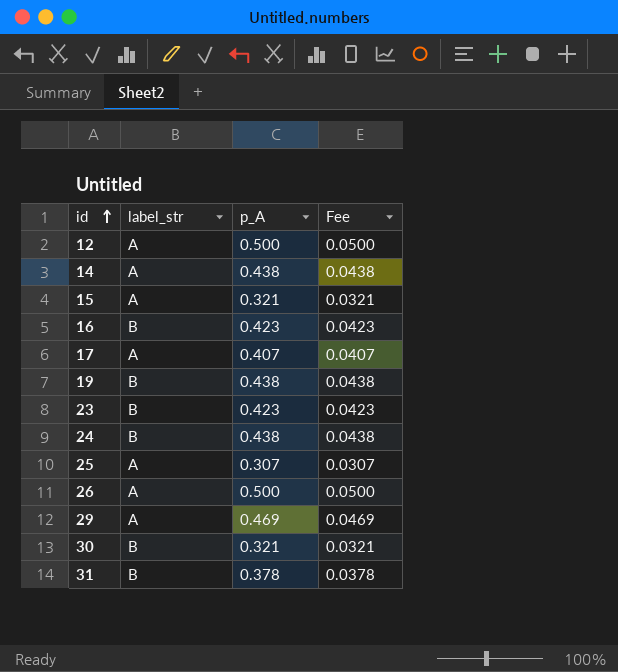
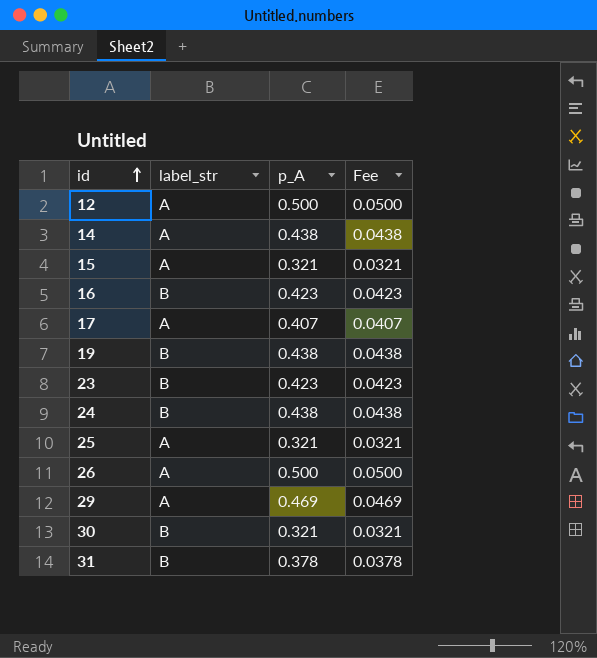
25 | p_A: 0.307 -> 0.321
25 | Fee: 0.0307 -> 0.0321

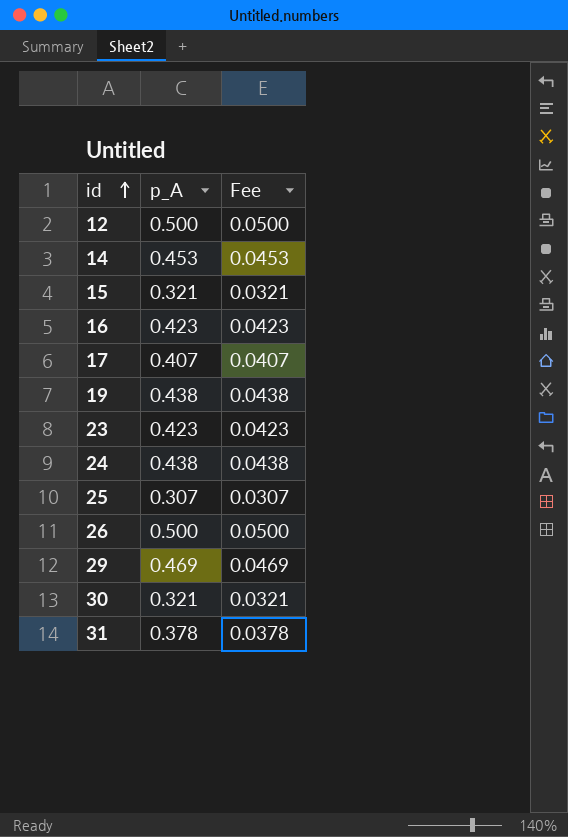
column label_str | position: 2 -> none
14 | p_A: 0.438 -> 0.453
14 | Fee: 0.0438 -> 0.0453
25 | p_A: 0.321 -> 0.307
25 | Fee: 0.0321 -> 0.0307

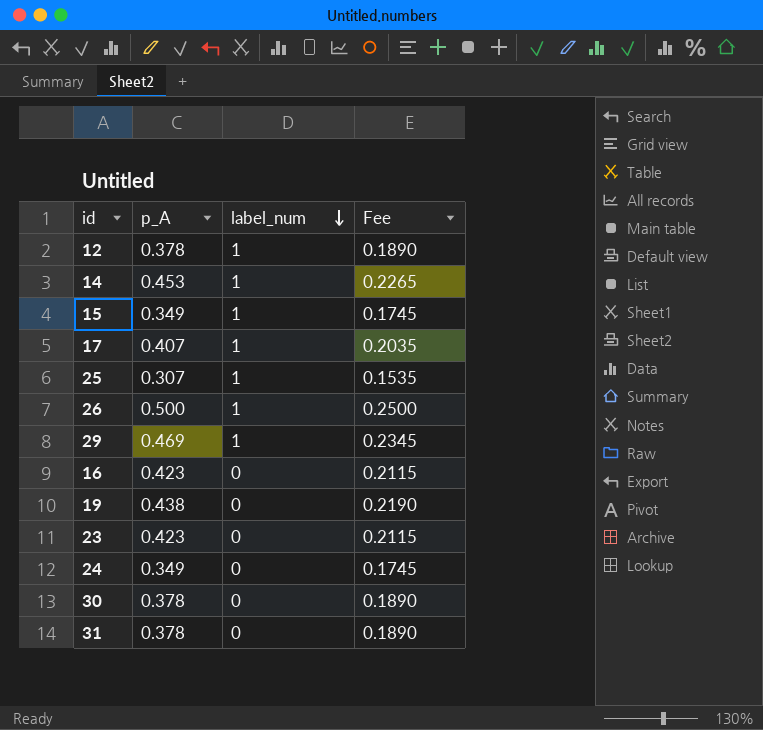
row order: id ascending -> label_num descending
column label_num | position: none -> 3
column Fee | formula: [p_A] * 0.1 -> [p_A] * 0.5
12 | p_A: 0.500 -> 0.378
15 | p_A: 0.321 -> 0.349
24 | p_A: 0.438 -> 0.349
30 | p_A: 0.321 -> 0.378

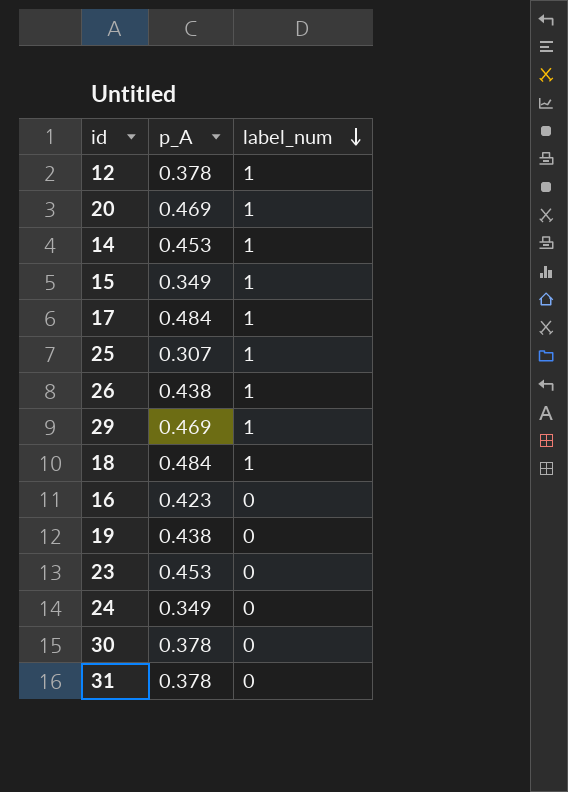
column Fee | formula: [p_A] * 0.5 -> none
row 20: none -> 0.469 | 1
17 | p_A: 0.407 -> 0.484
26 | p_A: 0.500 -> 0.438
row 18: none -> 0.484 | 1
23 | p_A: 0.423 -> 0.453

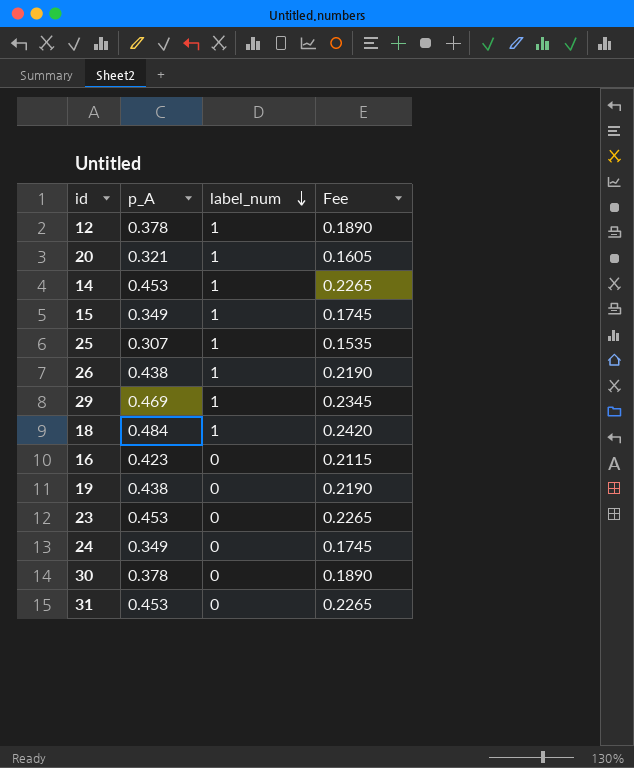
column Fee | formula: none -> [p_A] * 0.5
row 17: 0.484 | 1 -> none
20 | p_A: 0.469 -> 0.321
31 | p_A: 0.378 -> 0.453

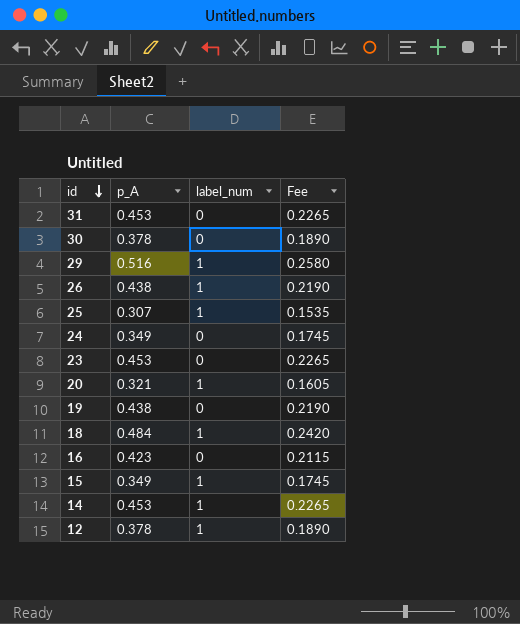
row order: label_num descending -> id descending
29 | p_A: 0.469 -> 0.516
29 | Fee: 0.2345 -> 0.2580

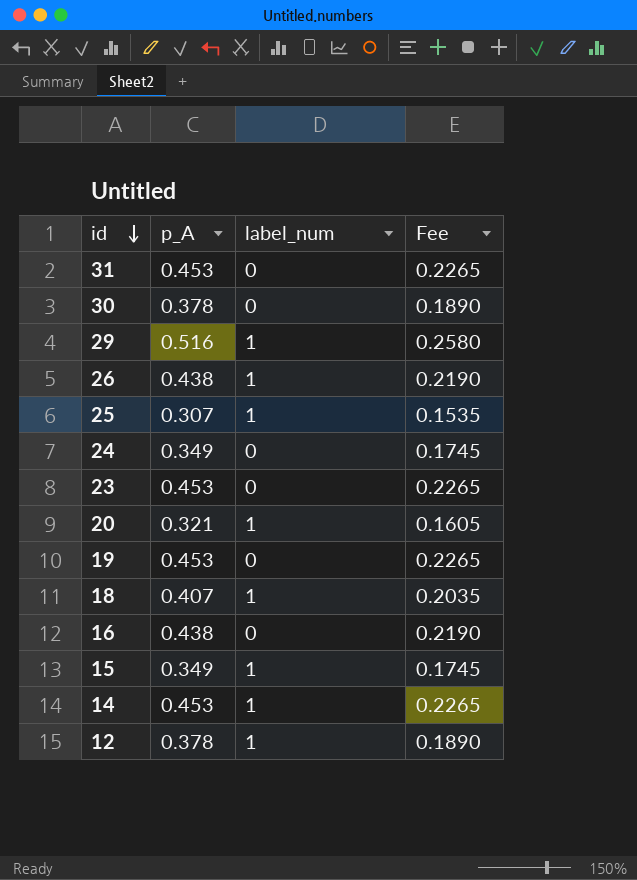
19 | p_A: 0.438 -> 0.453
19 | Fee: 0.2190 -> 0.2265
18 | p_A: 0.484 -> 0.407
18 | Fee: 0.2420 -> 0.2035
16 | p_A: 0.423 -> 0.438
16 | Fee: 0.2115 -> 0.2190

